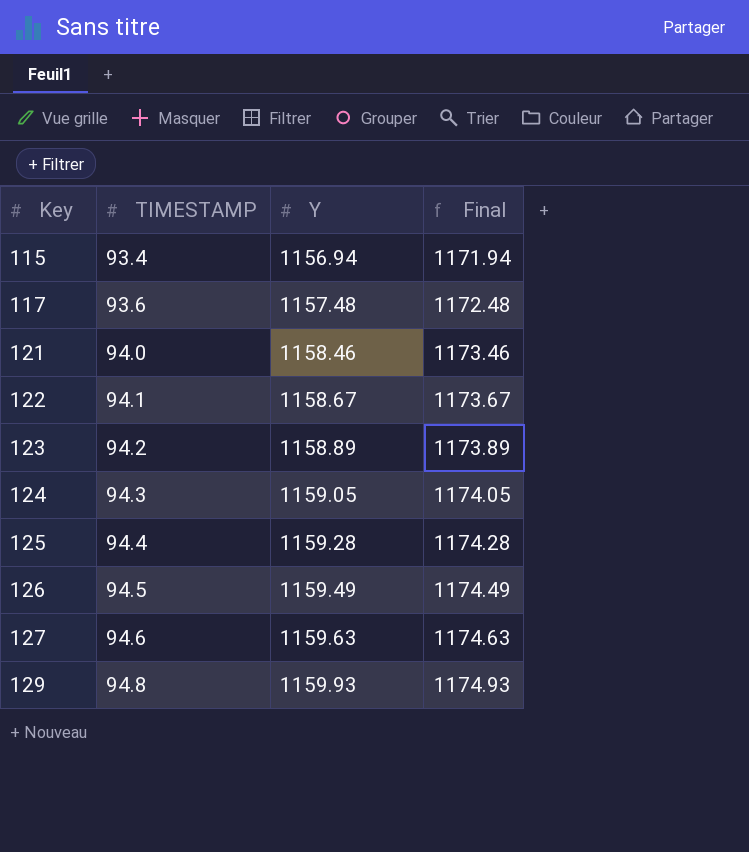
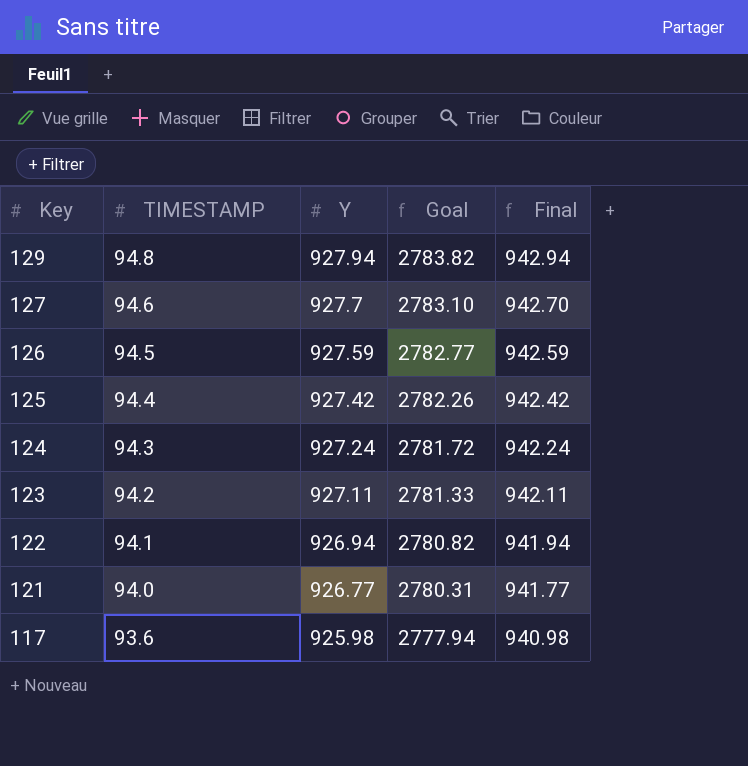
row order: Key ascending -> Key descending
column Goal | formula: none -> [Y] * 3
row 115: 93.4 | 1156.94 | 1171.94 -> none
129 | Y: 1159.93 -> 927.94
129 | Final: 1174.93 -> 942.94
127 | Y: 1159.63 -> 927.7
127 | Final: 1174.63 -> 942.70
126 | Y: 1159.49 -> 927.59
126 | Final: 1174.49 -> 942.59
125 | Y: 1159.28 -> 927.42
125 | Final: 1174.28 -> 942.42
124 | Y: 1159.05 -> 927.24
124 | Final: 1174.05 -> 942.24
123 | Y: 1158.89 -> 927.11
123 | Final: 1173.89 -> 942.11
122 | Y: 1158.67 -> 926.94
122 | Final: 1173.67 -> 941.94
121 | Y: 1158.46 -> 926.77
121 | Final: 1173.46 -> 941.77
117 | Y: 1157.48 -> 925.98
117 | Final: 1172.48 -> 940.98

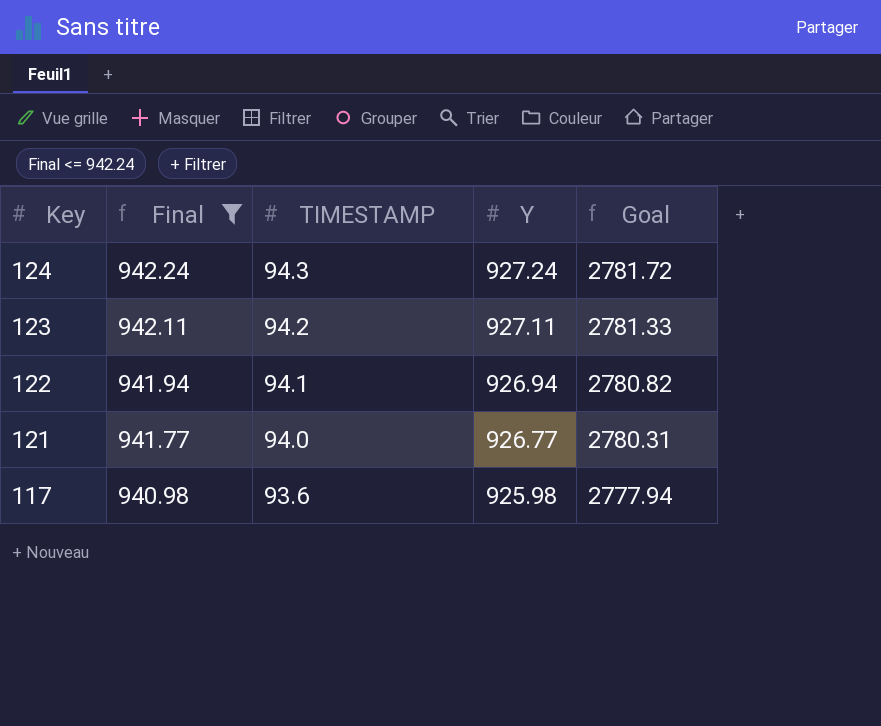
filter: none -> Final <= 942.24
column Final | position: 5 -> 2

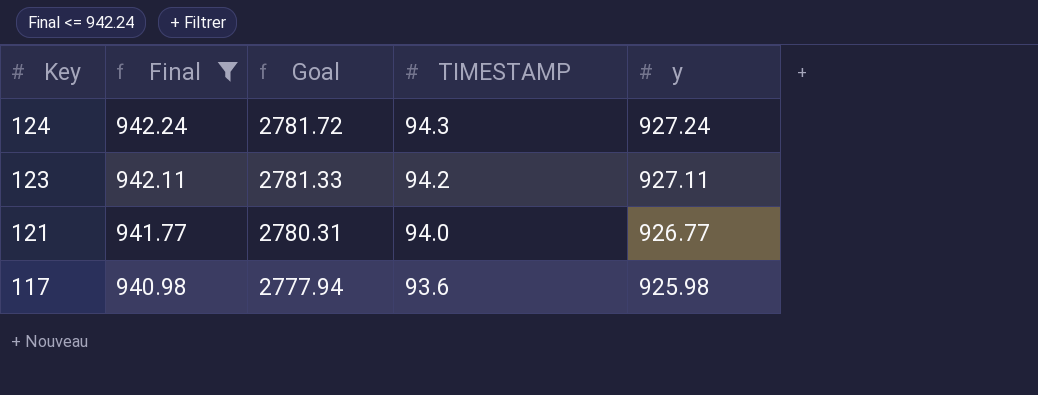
column Goal | position: 5 -> 3
column name: Y -> y
row 122: 941.94 | 94.1 | 926.94 | 2780.82 -> none

